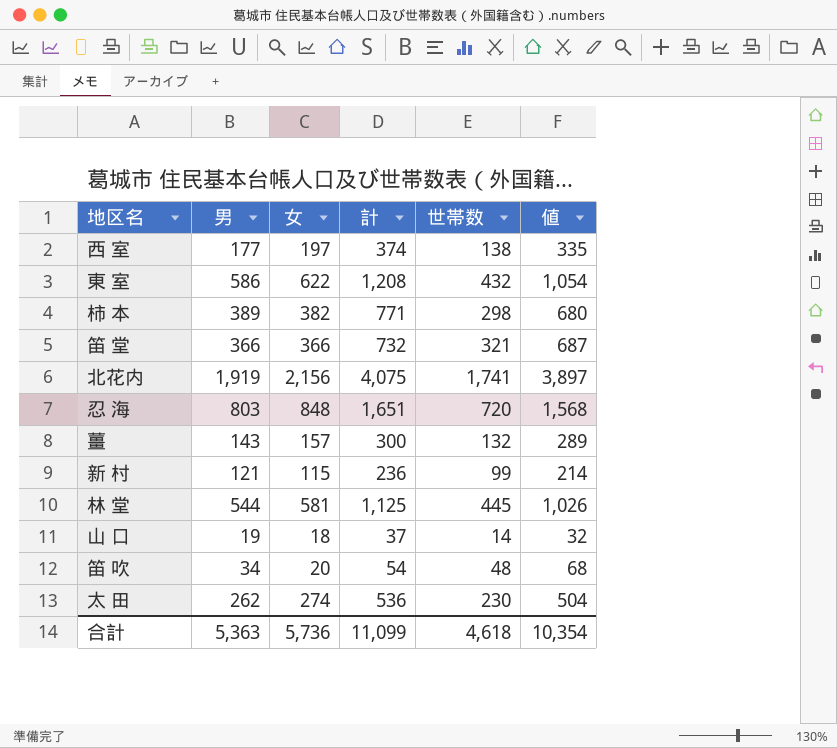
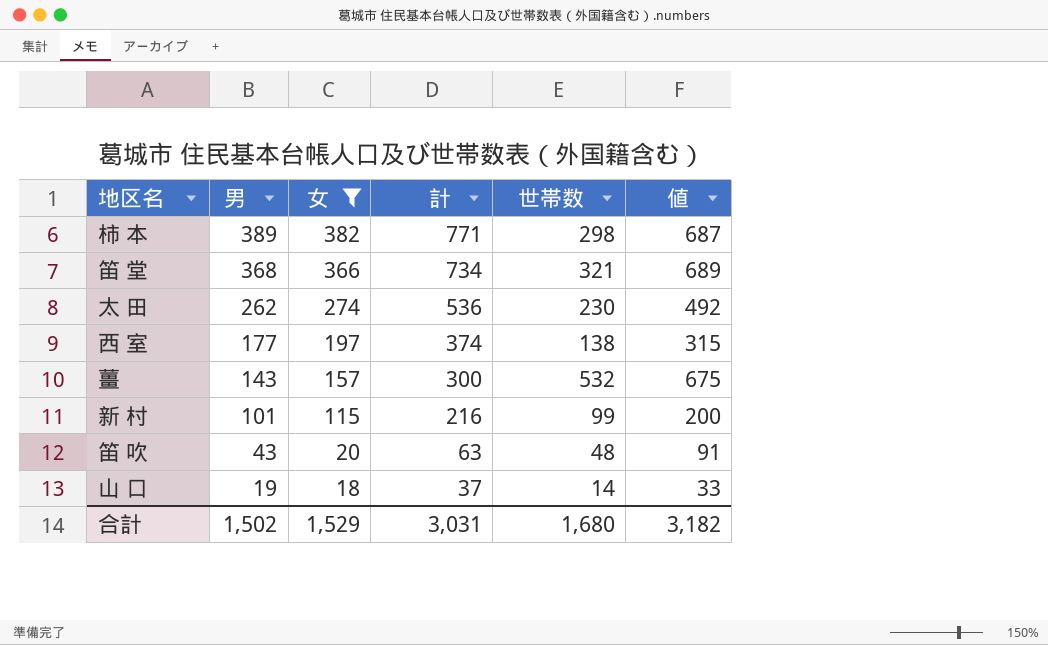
filter: none -> 女 <= 382
row order: none -> 男 descending
column 値 | formula: [女] + [世帯数] -> [男] + [世帯数]
笛 堂 | 男: 366 -> 368
笛 堂 | 計: 732 -> 734
薑 | 世帯数: 132 -> 532
新 村 | 男: 121 -> 101
新 村 | 計: 236 -> 216
笛 吹 | 男: 34 -> 43
笛 吹 | 計: 54 -> 63
合計 | 男: 5,363 -> 1,502
合計 | 女: 5,736 -> 1,529
合計 | 計: 11,099 -> 3,031
合計 | 世帯数: 4,618 -> 1,680
合計 | 値: 10,354 -> 3,182

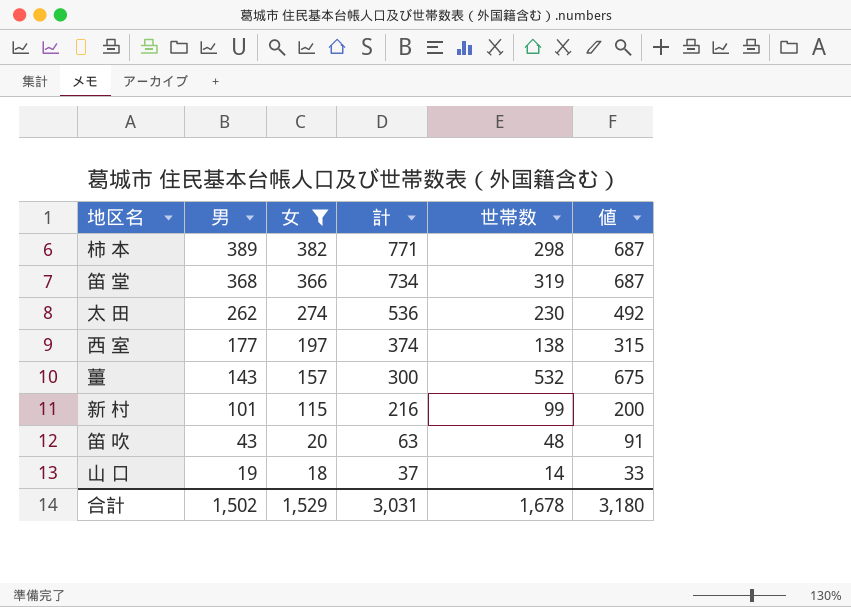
笛 堂 | 世帯数: 321 -> 319
笛 堂 | 値: 689 -> 687
合計 | 世帯数: 1,680 -> 1,678
合計 | 値: 3,182 -> 3,180

